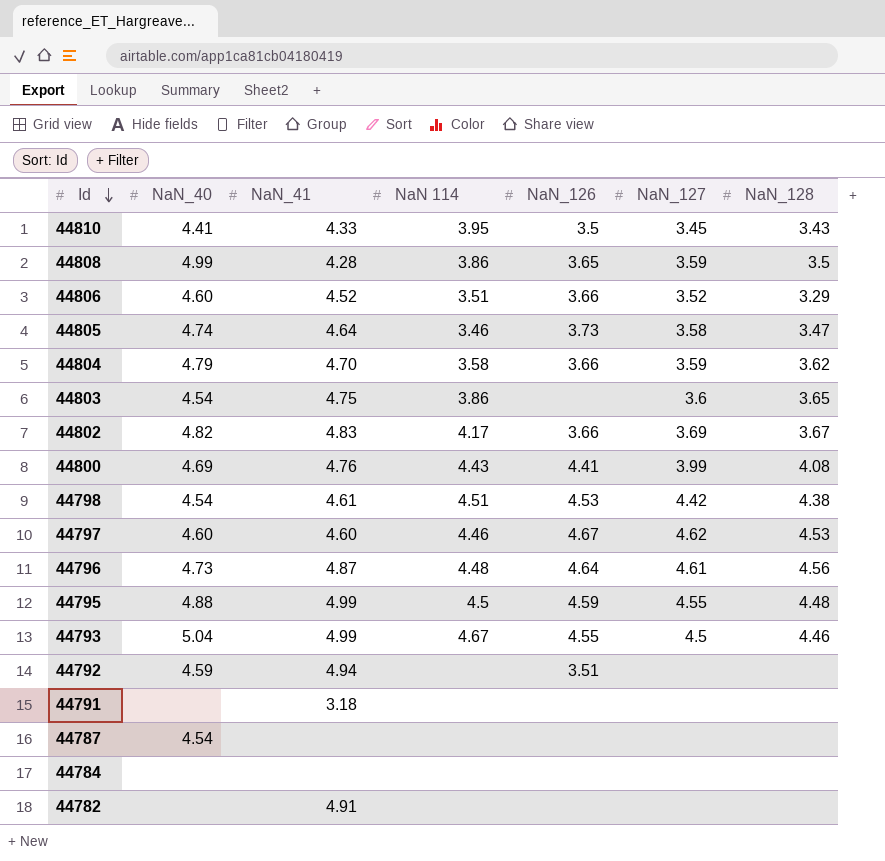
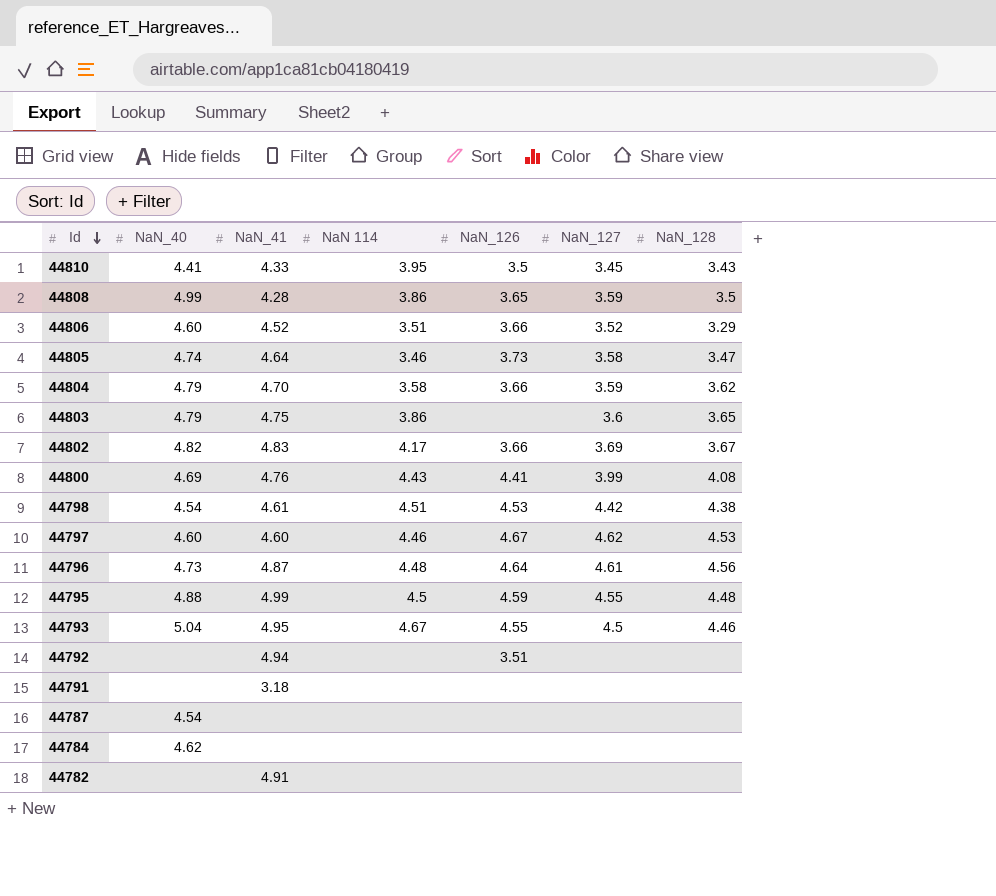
44803 | NaN_40: 4.54 -> 4.79
44793 | NaN_41: 4.99 -> 4.95
44792 | NaN_40: 4.59 -> none
44784 | NaN_40: none -> 4.62

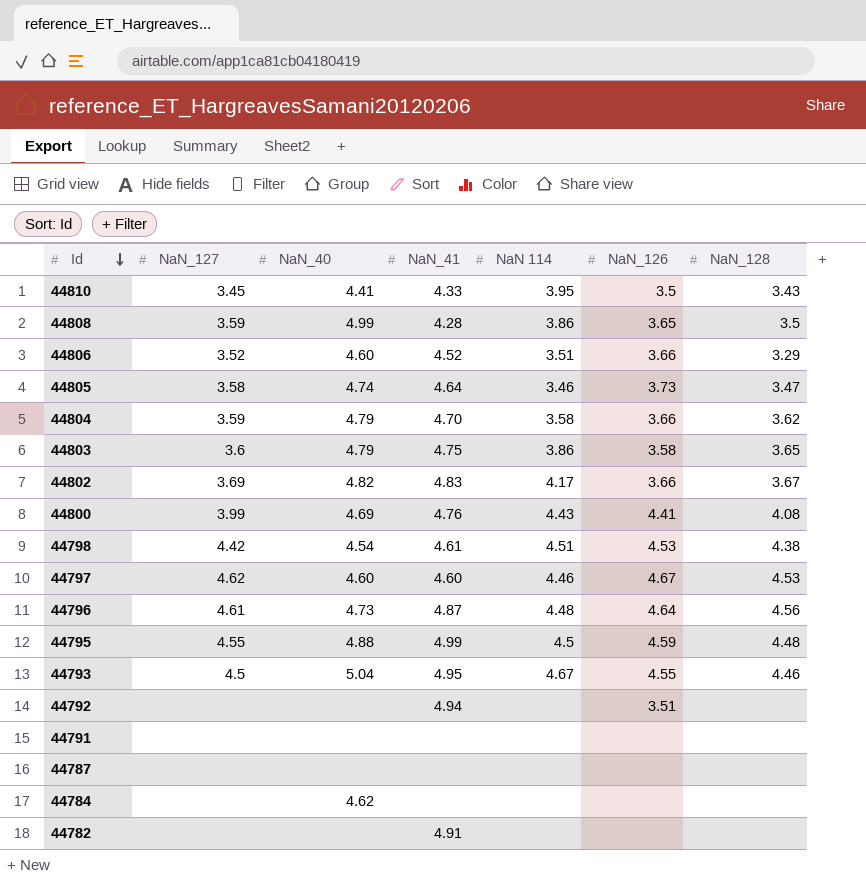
column NaN_127 | position: 6 -> 2
44803 | NaN_126: none -> 3.58
44791 | NaN_41: 3.18 -> none
44787 | NaN_40: 4.54 -> none

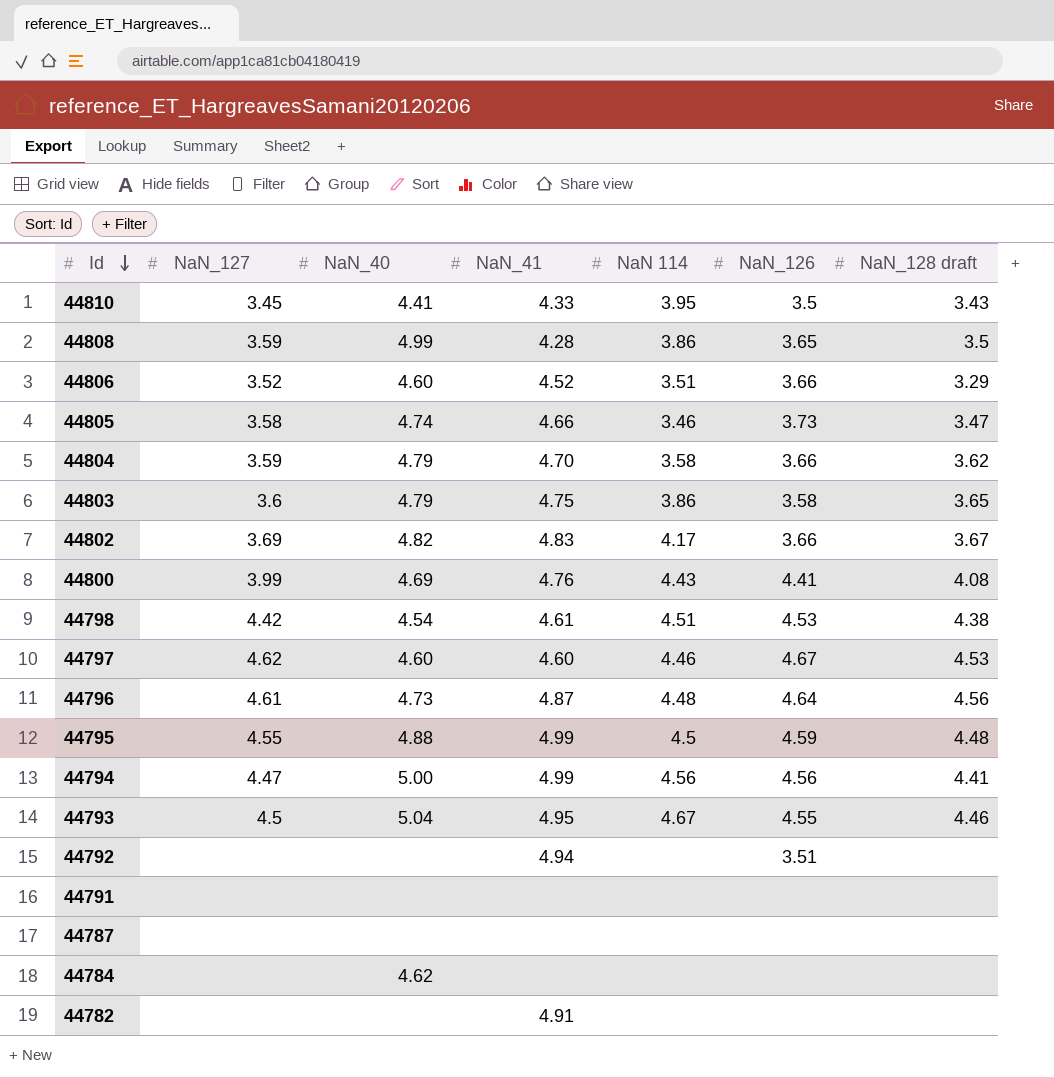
column name: NaN_128 -> NaN_128 draft
44805 | NaN_41: 4.64 -> 4.66
row 44794: none -> 4.47 | 5.00 | 4.99 | 4.56 | 4.56 | 4.41

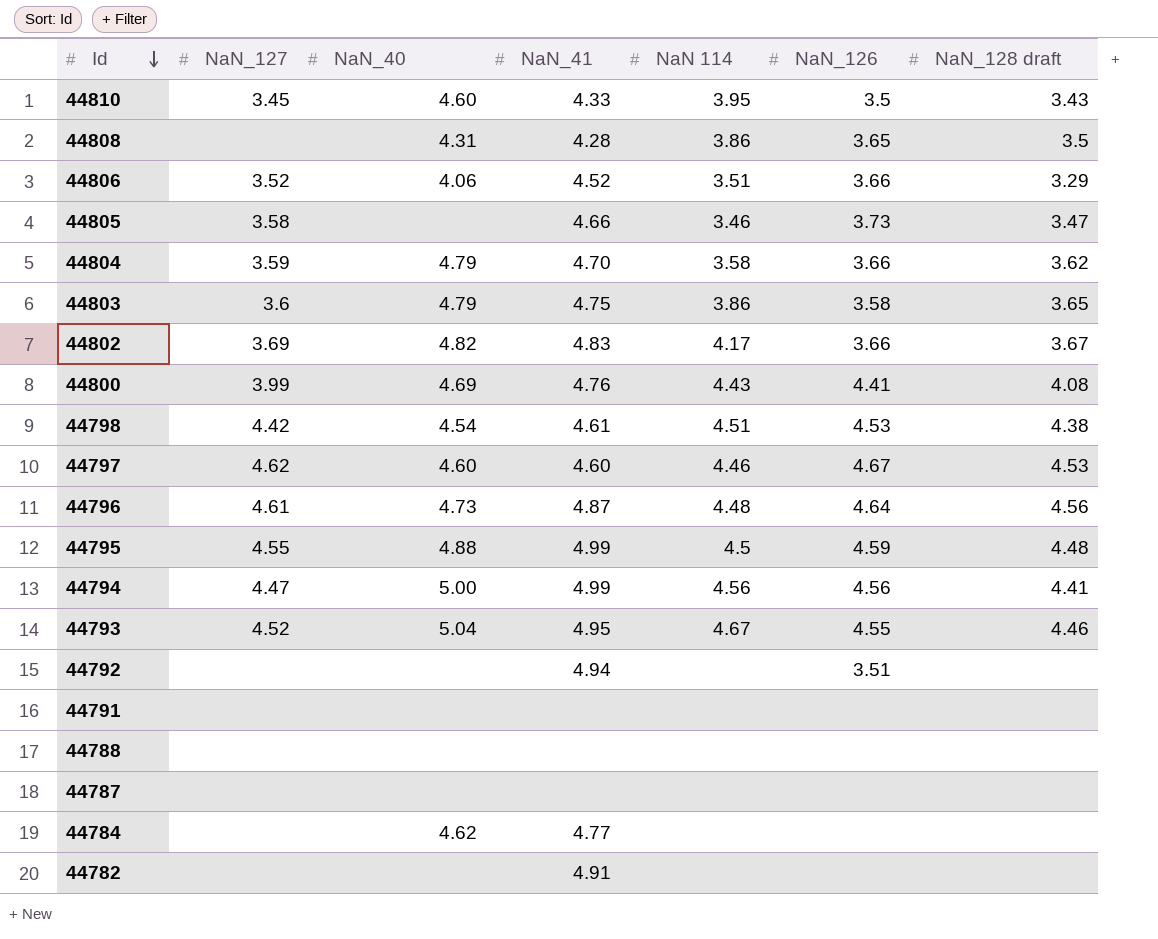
44810 | NaN_40: 4.41 -> 4.60
44808 | NaN_127: 3.59 -> none
44808 | NaN_40: 4.99 -> 4.31
44806 | NaN_40: 4.60 -> 4.06
44805 | NaN_40: 4.74 -> none
44793 | NaN_127: 4.5 -> 4.52
row 44788: none -> none | none | none | none | none | none
44784 | NaN_41: none -> 4.77

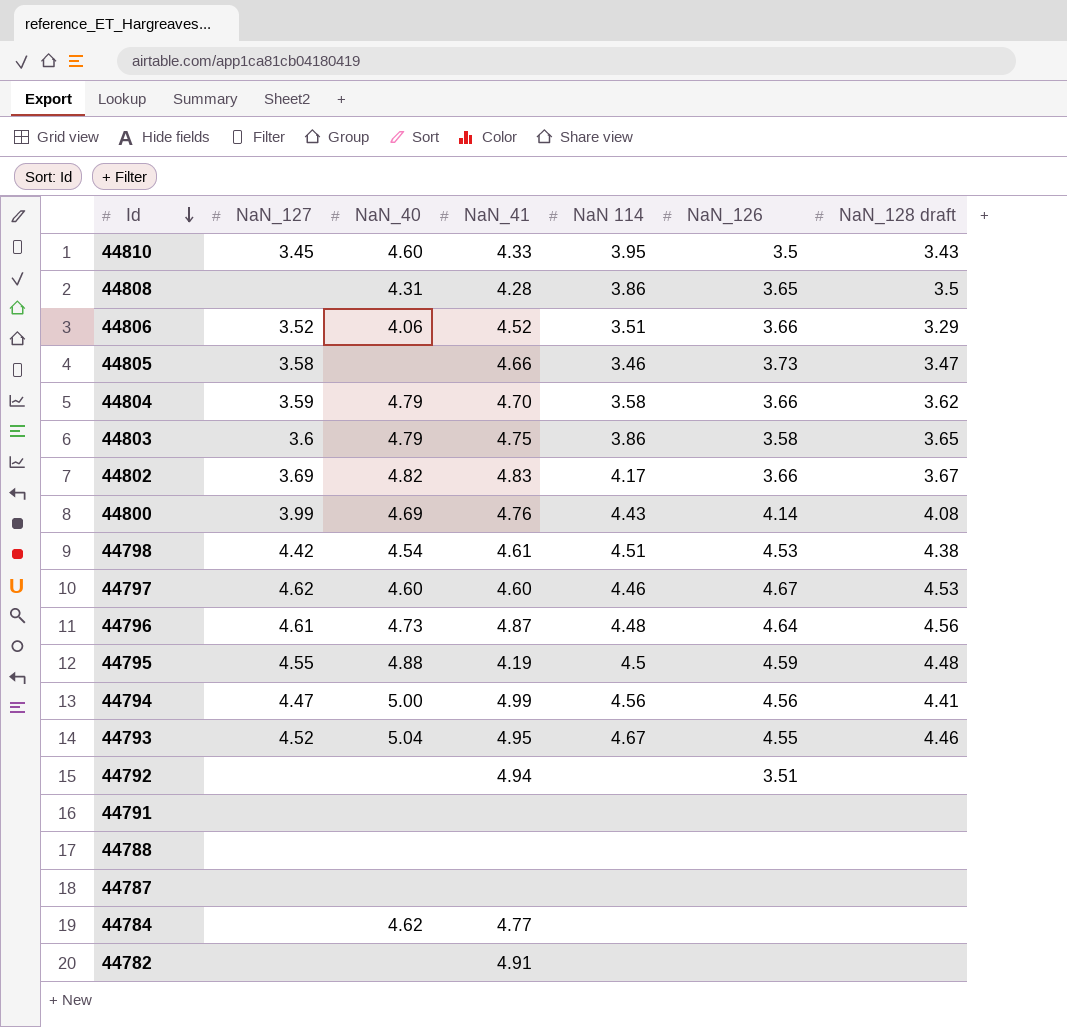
44800 | NaN_126: 4.41 -> 4.14
44795 | NaN_41: 4.99 -> 4.19

